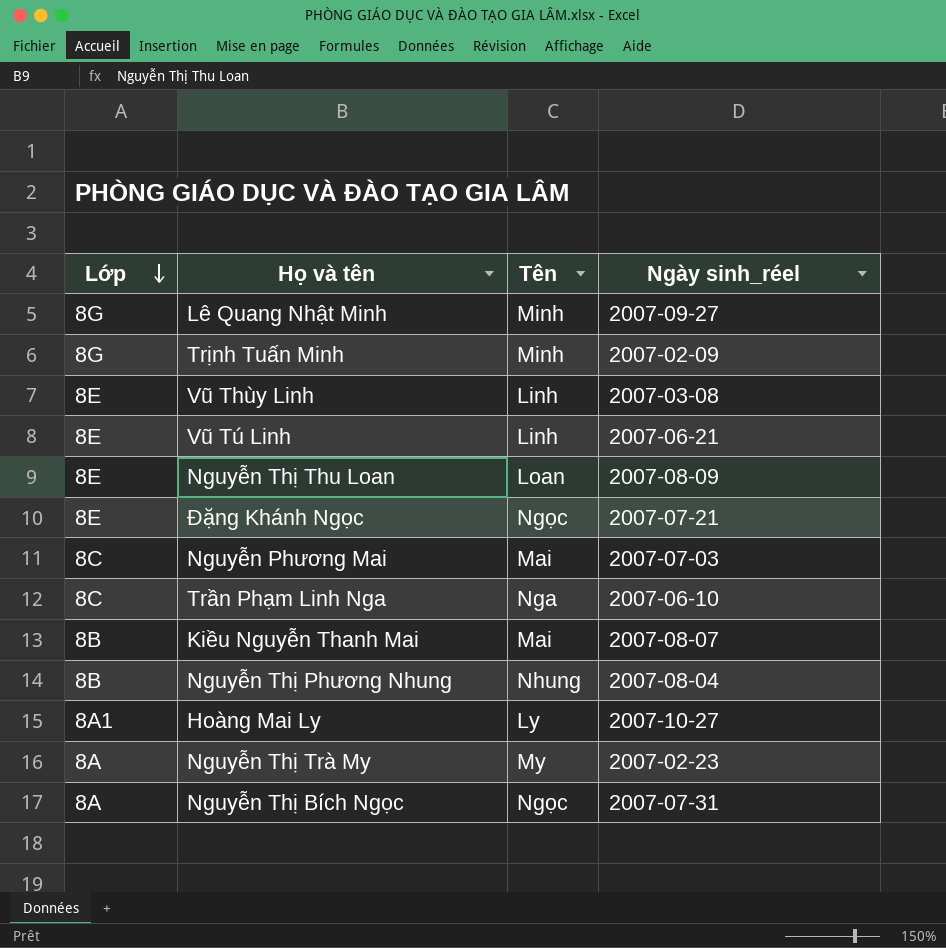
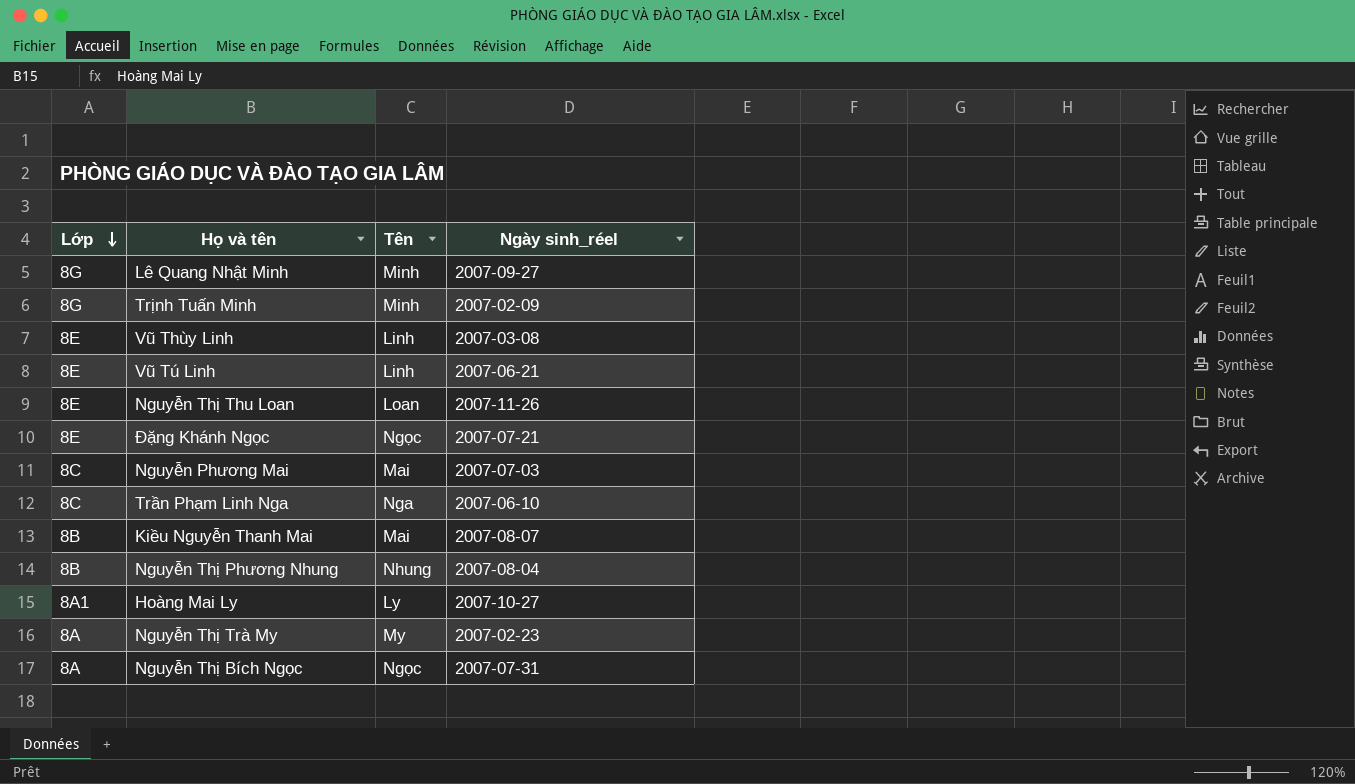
Nguyễn Thị Thu Loan | Ngày sinh_réel: 2007-08-09 -> 2007-11-26

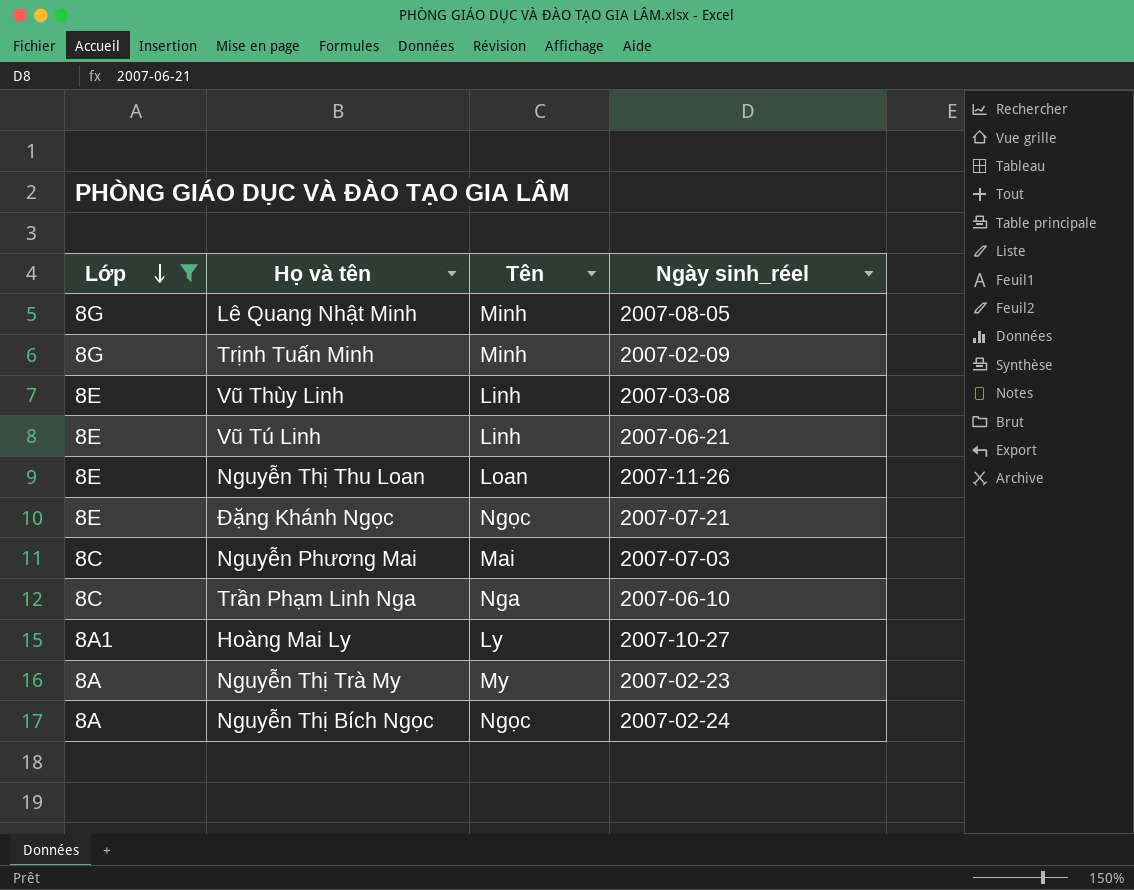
filter: none -> Lớp != 8B
Lê Quang Nhật Minh | Ngày sinh_réel: 2007-09-27 -> 2007-08-05
Nguyễn Thị Bích Ngọc | Ngày sinh_réel: 2007-07-31 -> 2007-02-24

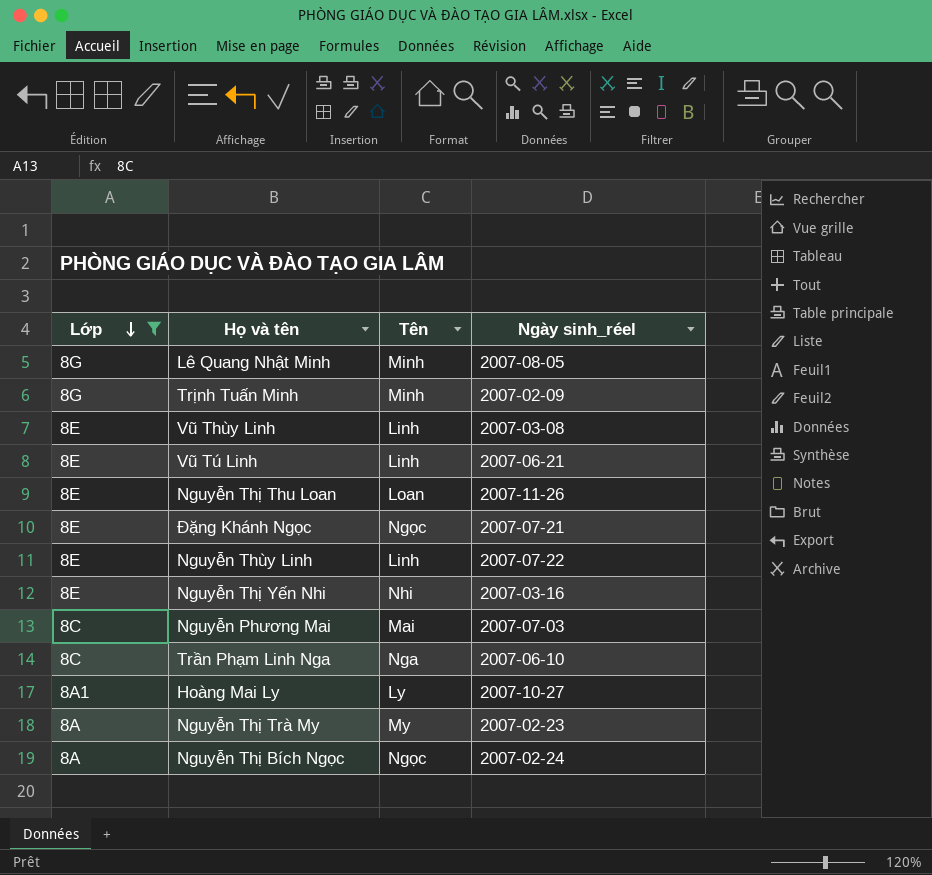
row Nguyễn Thùy Linh: none -> 8E | Linh | 2007-07-22
row Nguyễn Thị Yến Nhi: none -> 8E | Nhi | 2007-03-16

